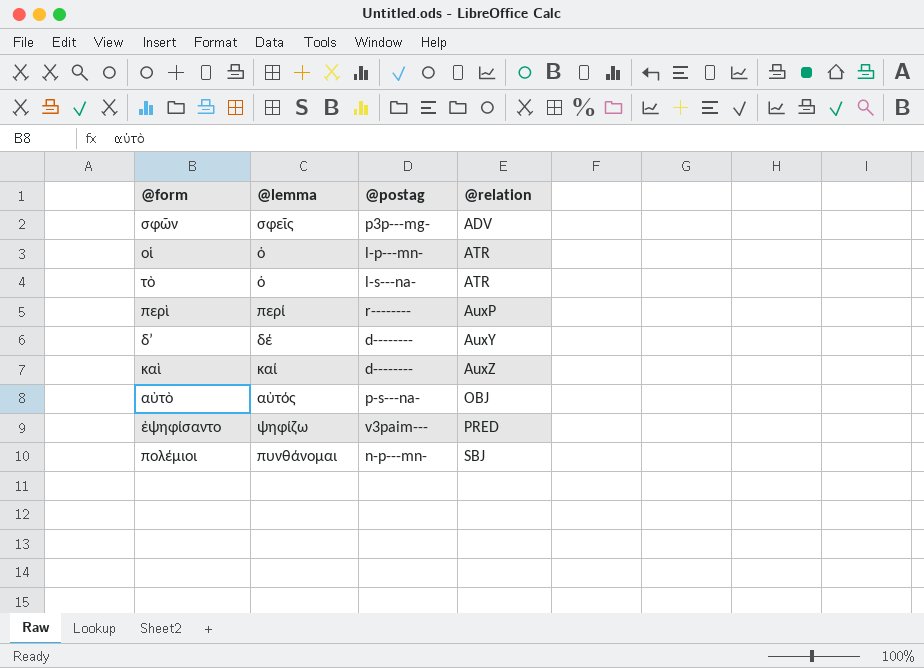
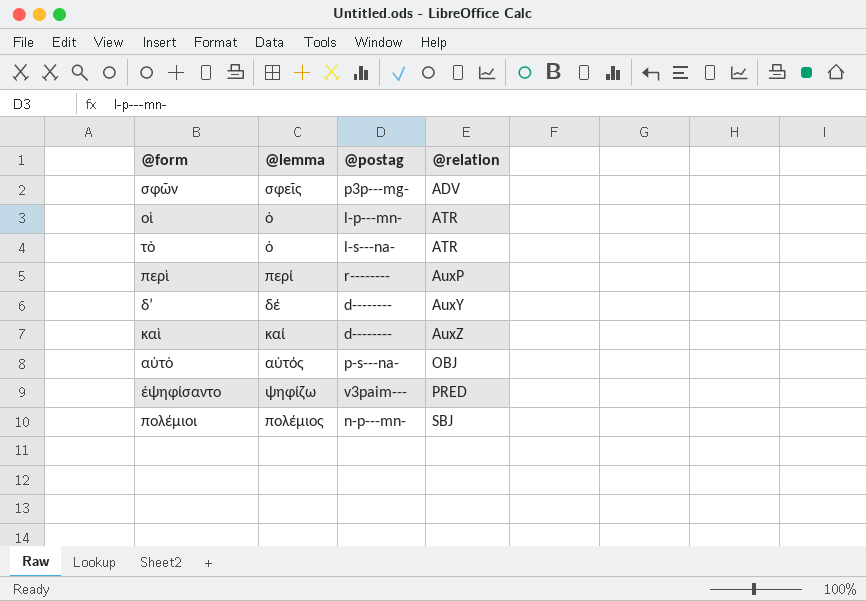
πολέμιοι | @lemma: πυνθάνομαι -> πολέμιος

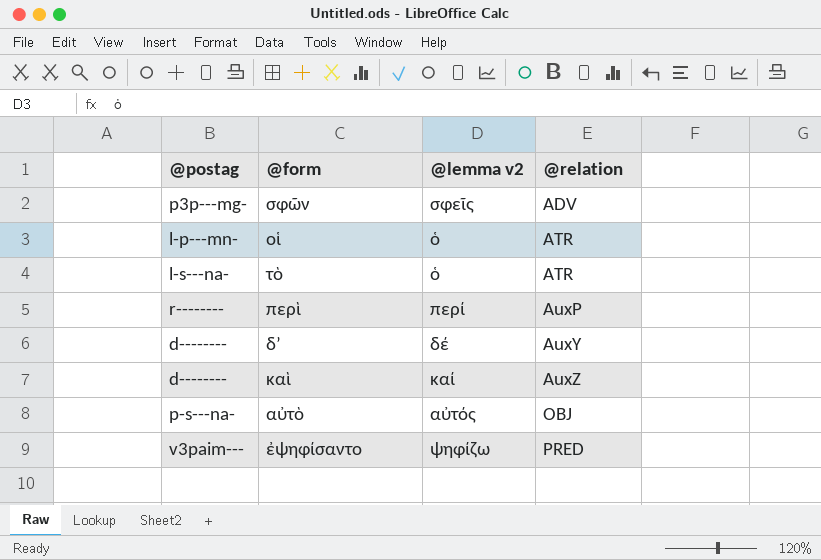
column @postag | position: 3 -> 1
column name: @lemma -> @lemma v2
row πολέμιοι: πολέμιος | n-p---mn- | SBJ -> none

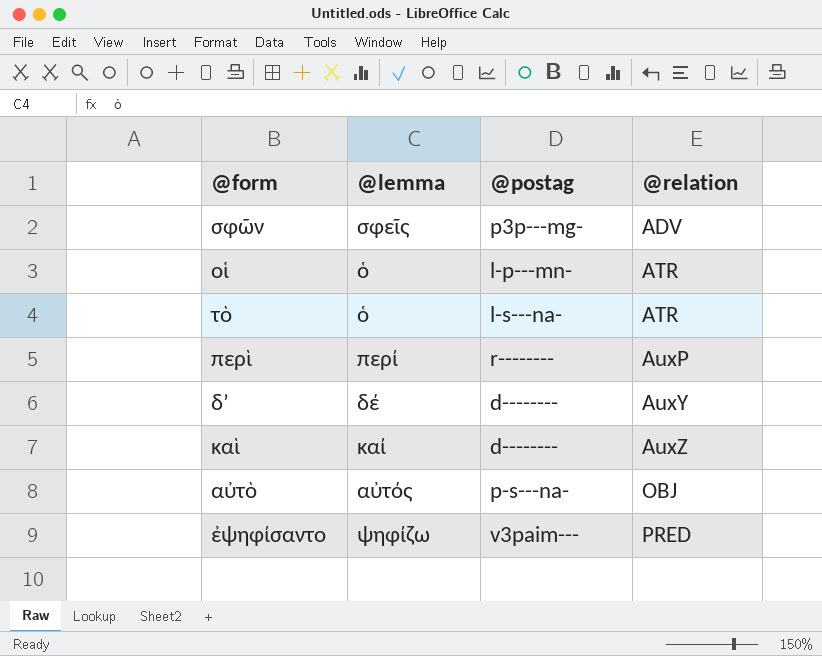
column name: @lemma v2 -> @lemma
column @postag | position: 1 -> 3

